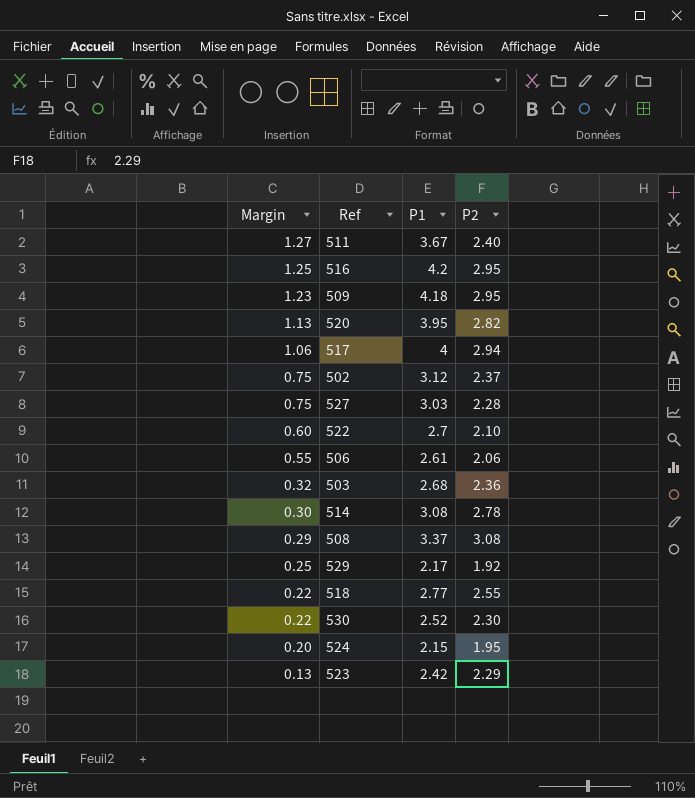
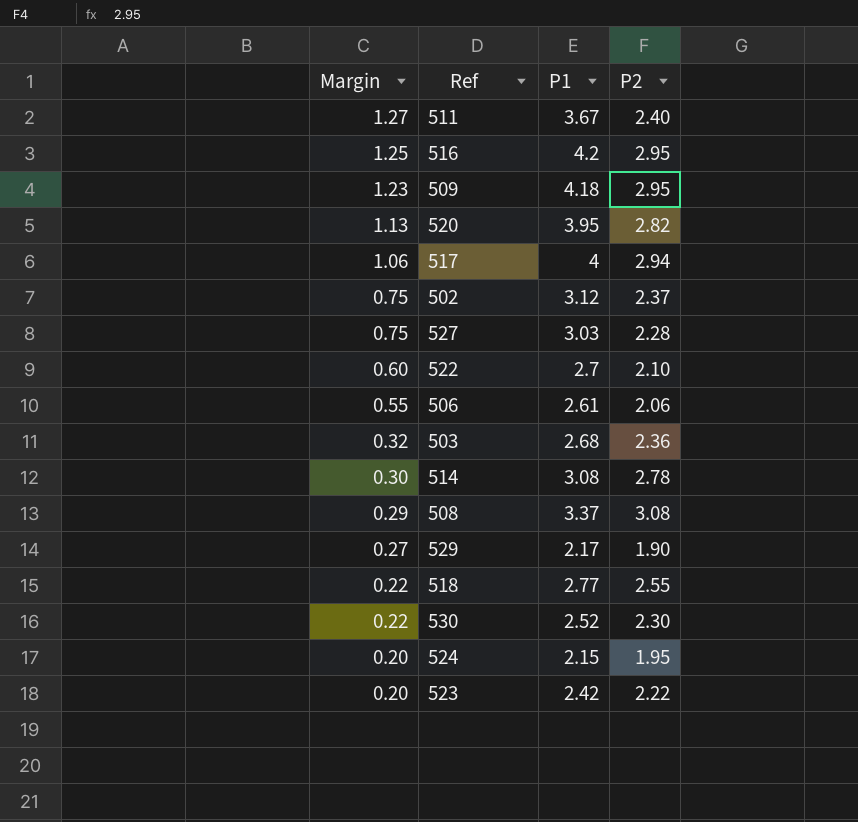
529 | Margin: 0.25 -> 0.27
529 | P2: 1.92 -> 1.90
523 | Margin: 0.13 -> 0.20
523 | P2: 2.29 -> 2.22

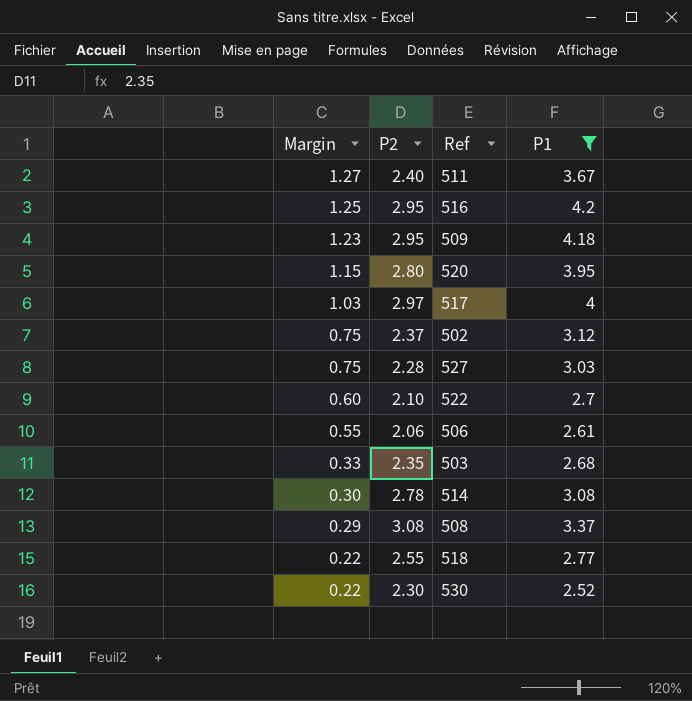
filter: none -> P1 >= 2.52
column P2 | position: 4 -> 2
520 | Margin: 1.13 -> 1.15
520 | P2: 2.82 -> 2.80
517 | Margin: 1.06 -> 1.03
517 | P2: 2.94 -> 2.97
503 | Margin: 0.32 -> 0.33
503 | P2: 2.36 -> 2.35

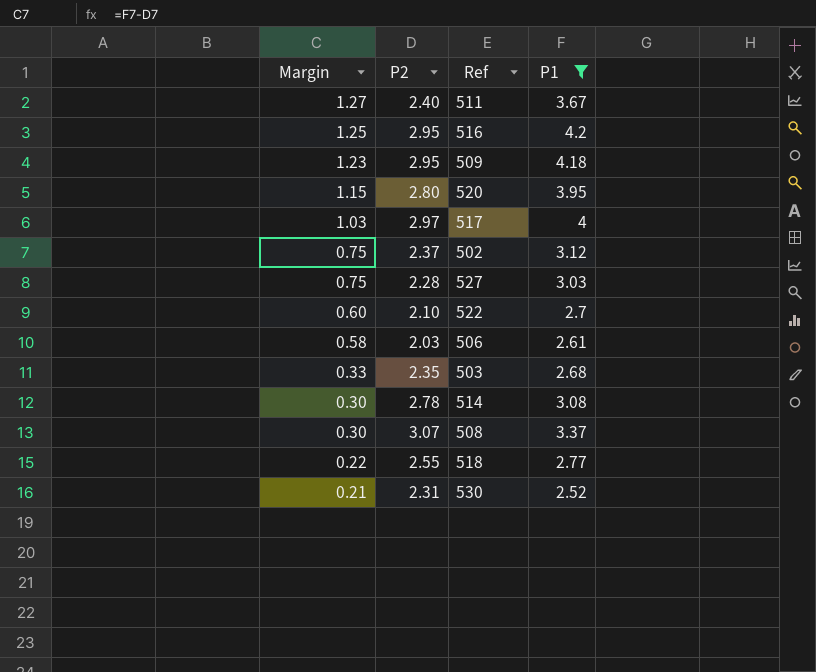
506 | Margin: 0.55 -> 0.58
506 | P2: 2.06 -> 2.03
508 | Margin: 0.29 -> 0.30
508 | P2: 3.08 -> 3.07
530 | Margin: 0.22 -> 0.21
530 | P2: 2.30 -> 2.31

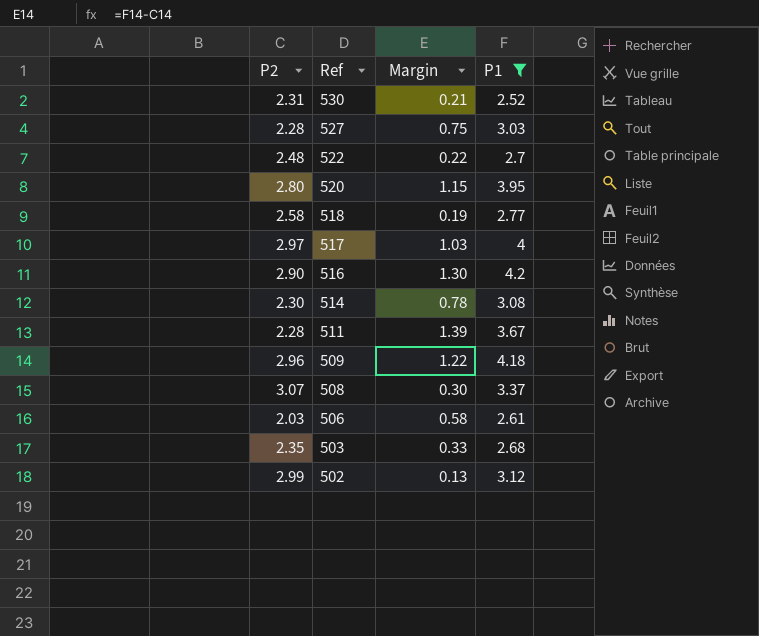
row order: Margin descending -> Ref descending
column Margin | position: 1 -> 3
522 | P2: 2.10 -> 2.48
522 | Margin: 0.60 -> 0.22
518 | P2: 2.55 -> 2.58
518 | Margin: 0.22 -> 0.19
516 | P2: 2.95 -> 2.90
516 | Margin: 1.25 -> 1.30
514 | P2: 2.78 -> 2.30
514 | Margin: 0.30 -> 0.78
511 | P2: 2.40 -> 2.28
511 | Margin: 1.27 -> 1.39
509 | P2: 2.95 -> 2.96
509 | Margin: 1.23 -> 1.22
502 | P2: 2.37 -> 2.99
502 | Margin: 0.75 -> 0.13

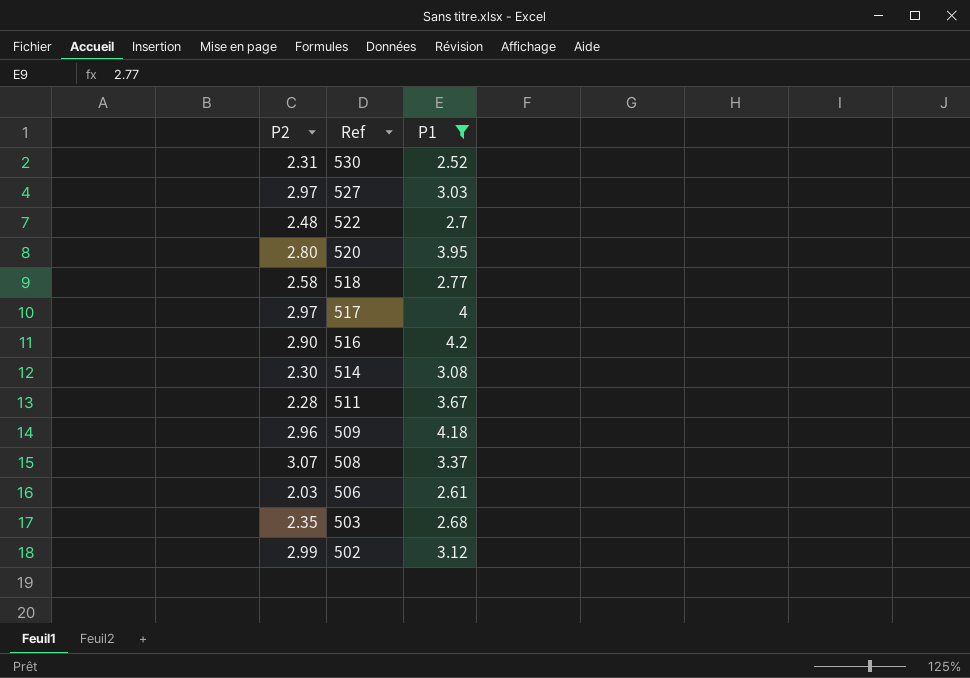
column Margin | formula: [P1] - [P2] -> none
527 | P2: 2.28 -> 2.97

